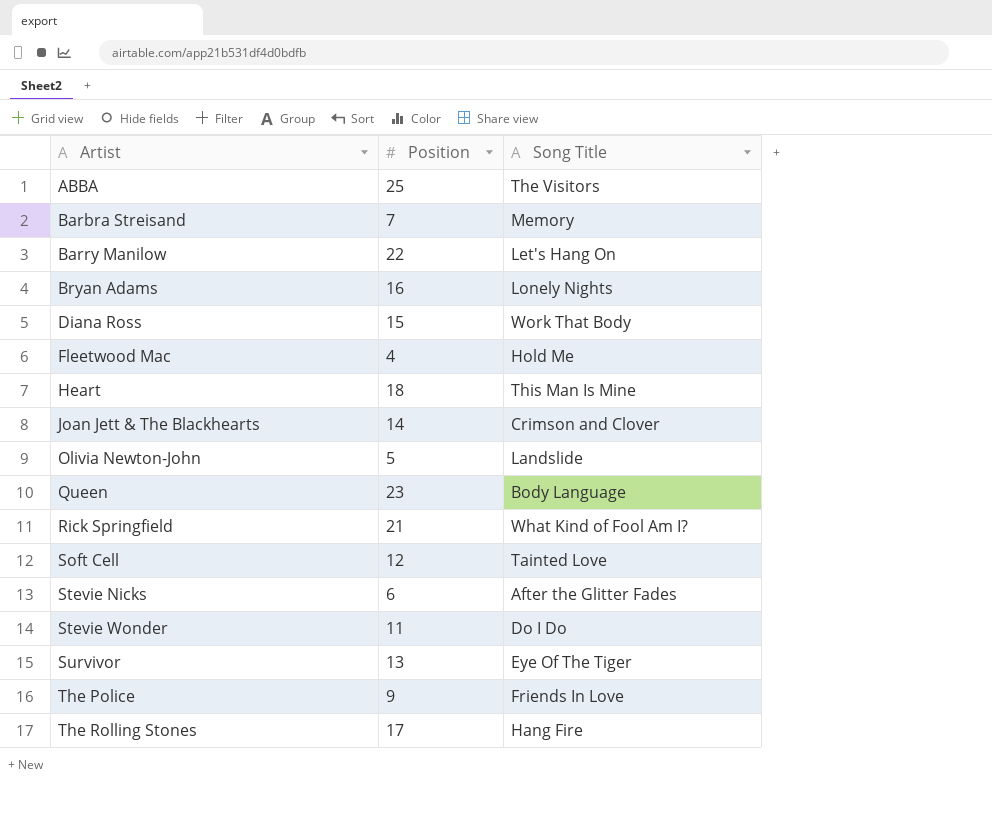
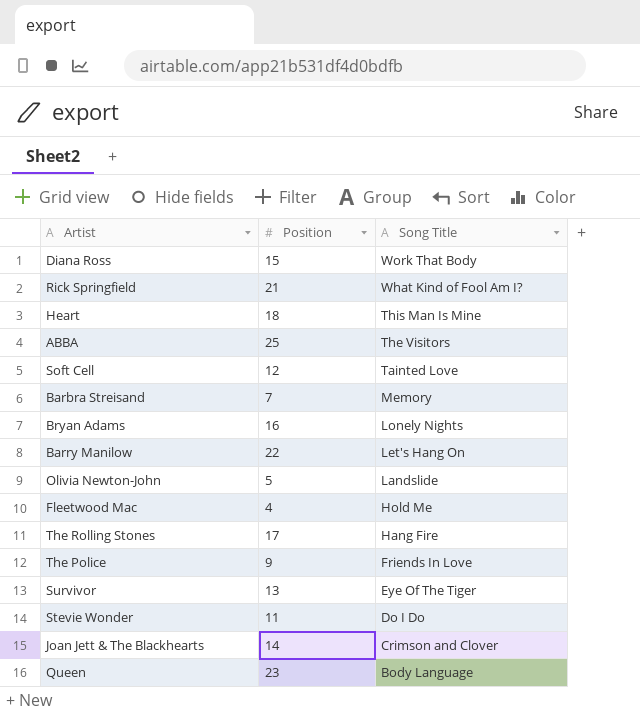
row order: Artist ascending -> Song Title descending
row Stevie Nicks: 6 | After the Glitter Fades -> none

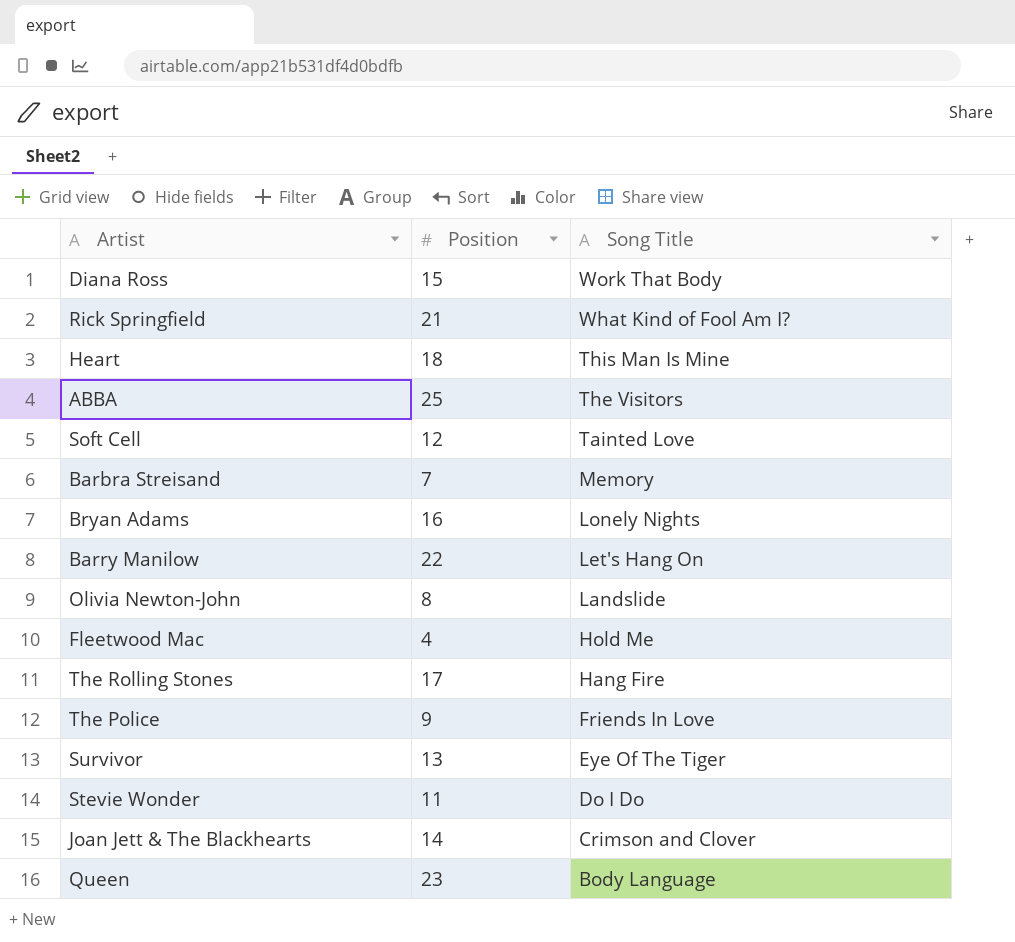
Olivia Newton-John | Position: 5 -> 8

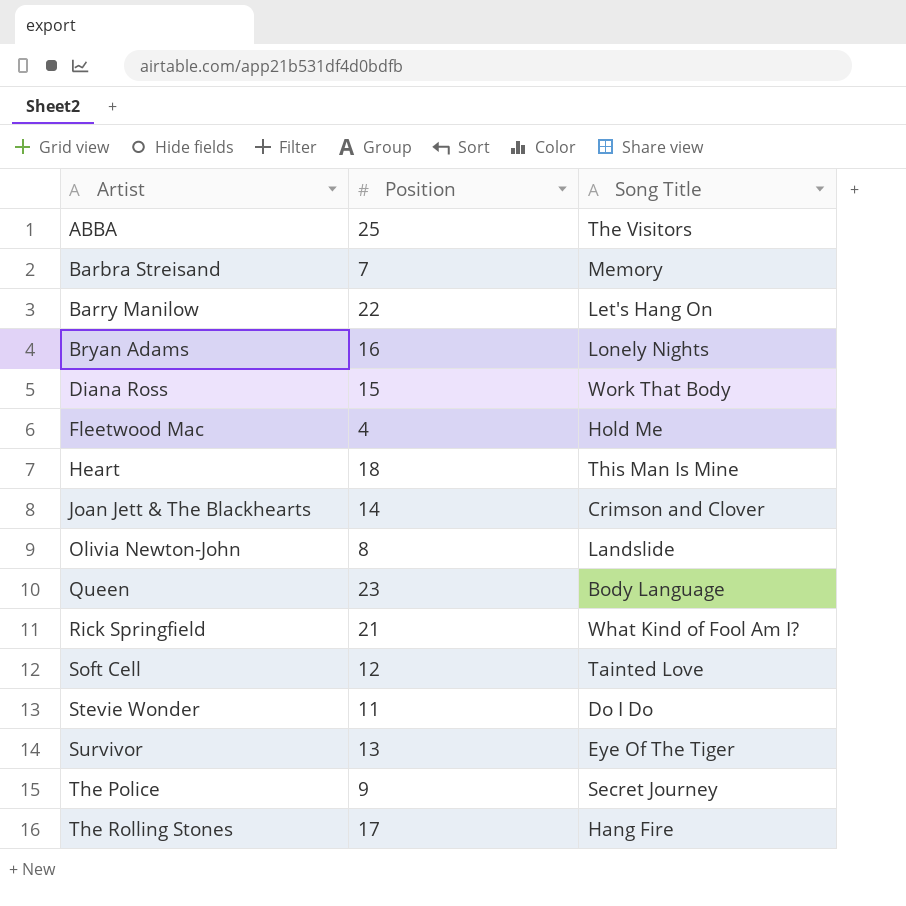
row order: Song Title descending -> Artist ascending
The Police | Song Title: Friends In Love -> Secret Journey

